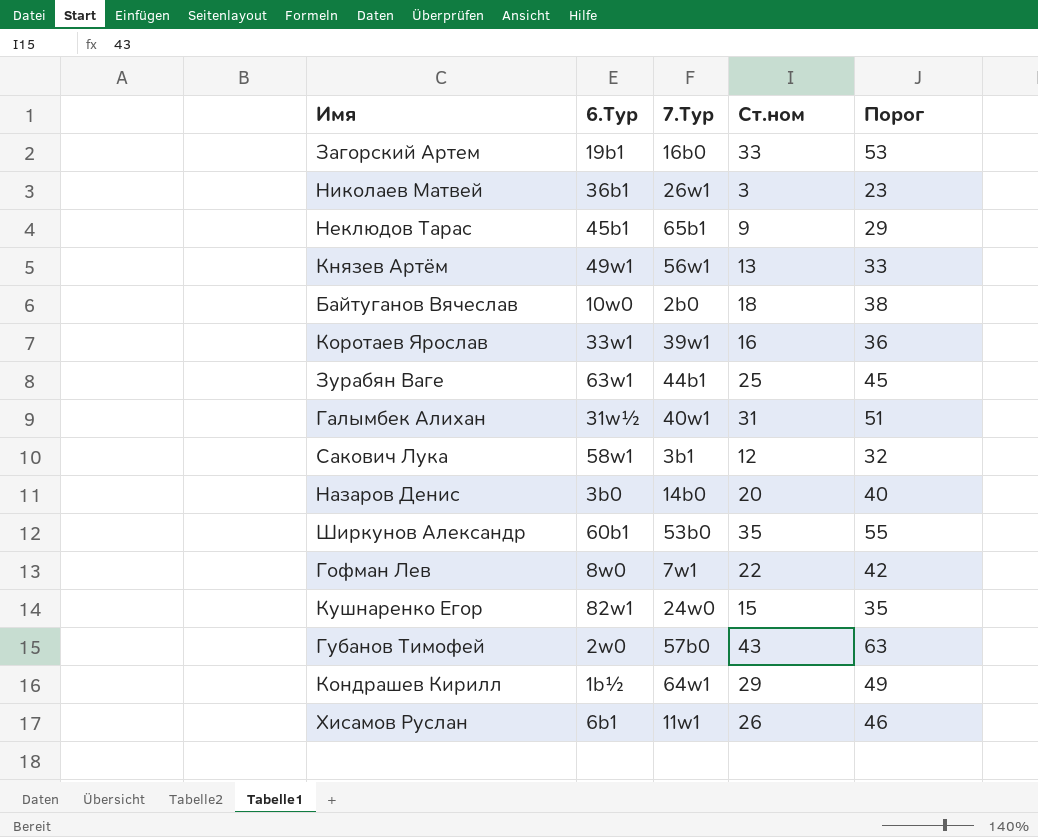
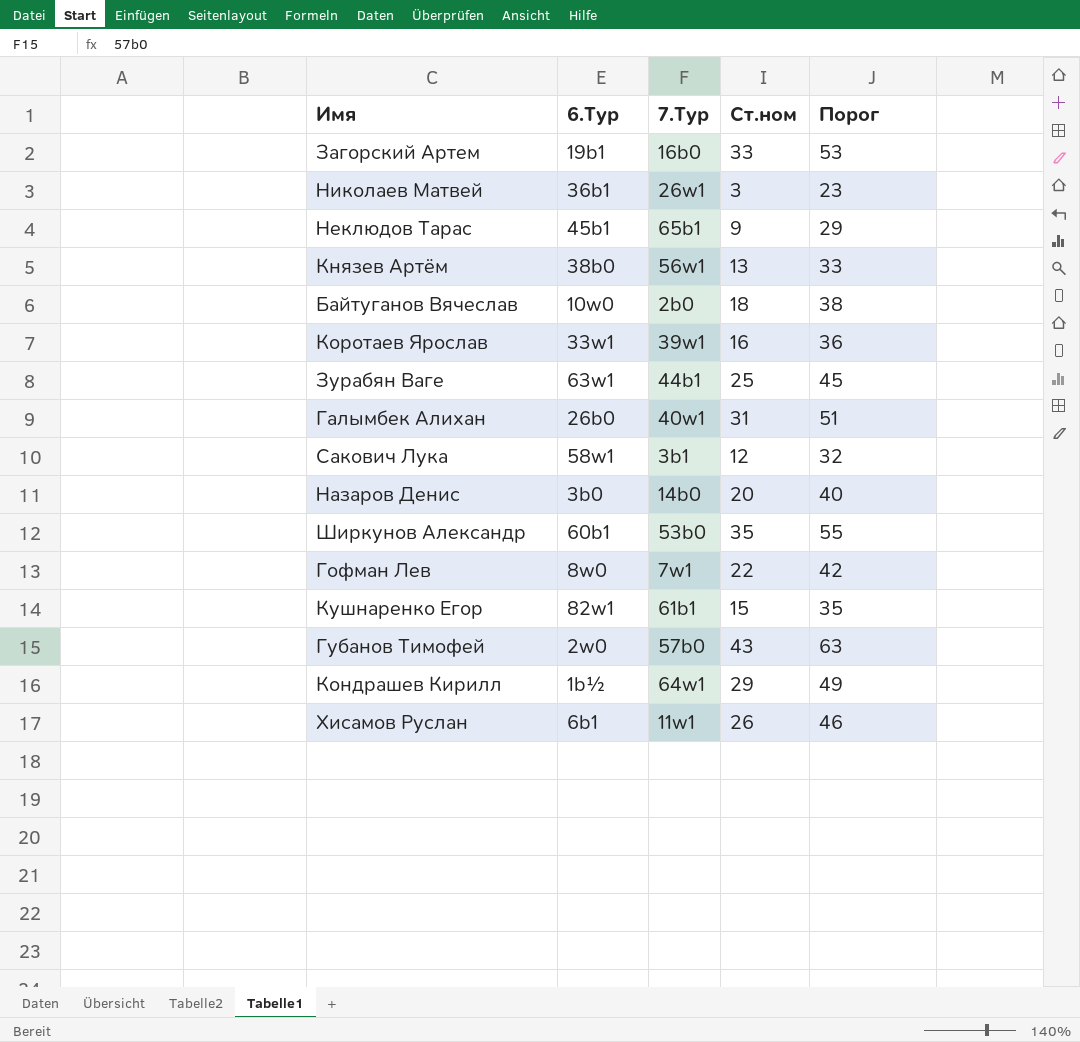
Князев Артём | 6.Тур: 49w1 -> 38b0
Галымбек Алихан | 6.Тур: 31w½ -> 26b0
Кушнаренко Егор | 7.Тур: 24w0 -> 61b1

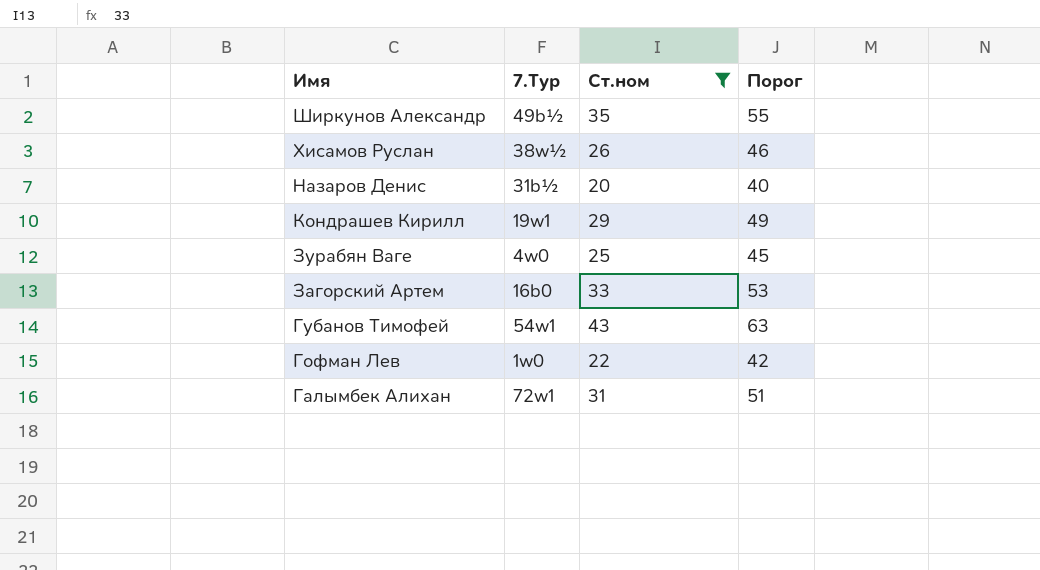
filter: none -> Ст.ном >= 20
row order: none -> Имя descending
column 6.Тур | position: 2 -> none
Ширкунов Александр | 7.Тур: 53b0 -> 49b½
Хисамов Руслан | 7.Тур: 11w1 -> 38w½
Назаров Денис | 7.Тур: 14b0 -> 31b½
Кондрашев Кирилл | 7.Тур: 64w1 -> 19w1
Зурабян Ваге | 7.Тур: 44b1 -> 4w0
Губанов Тимофей | 7.Тур: 57b0 -> 54w1
Гофман Лев | 7.Тур: 7w1 -> 1w0
Галымбек Алихан | 7.Тур: 40w1 -> 72w1

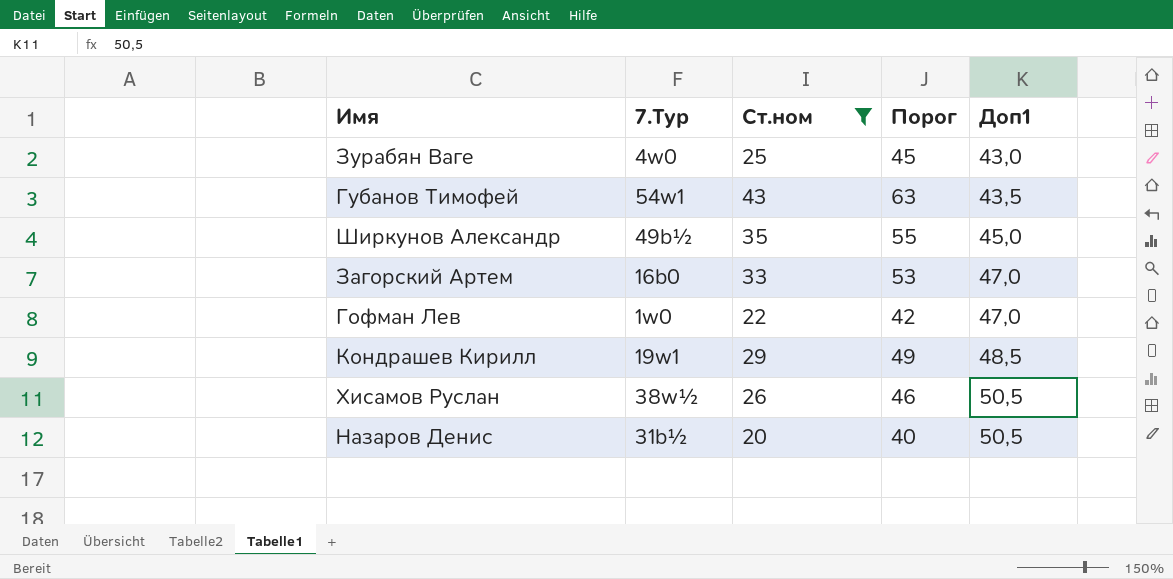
row order: Имя descending -> Доп1 ascending
column Доп1 | position: none -> 5
row Галымбек Алихан: 72w1 | 31 | 51 -> none

